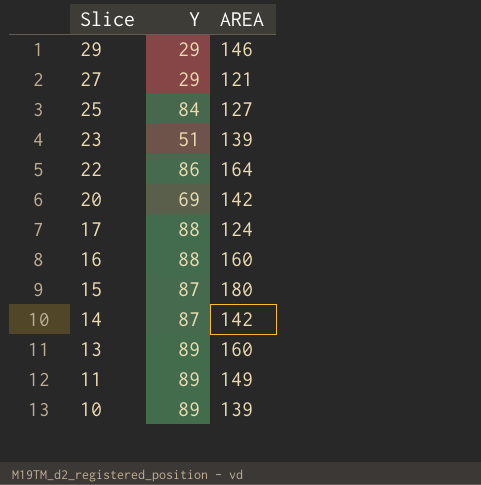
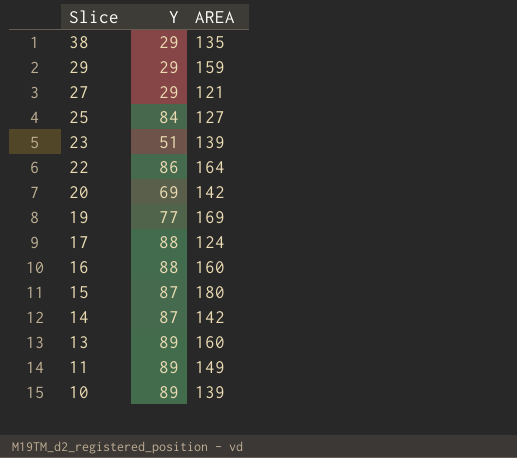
row 38: none -> 29 | 135
29 | AREA: 146 -> 159
row 19: none -> 77 | 169

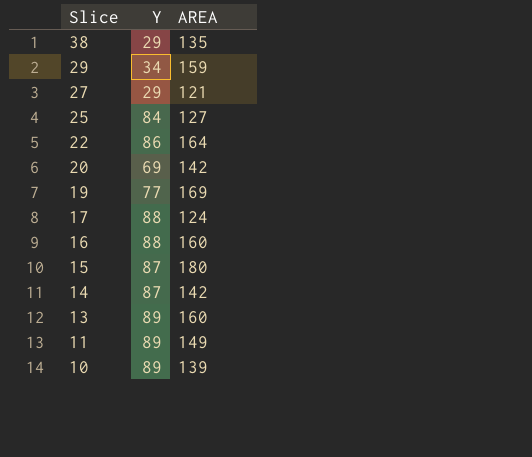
row 23: 51 | 139 -> none
29 | Y: 29 -> 34

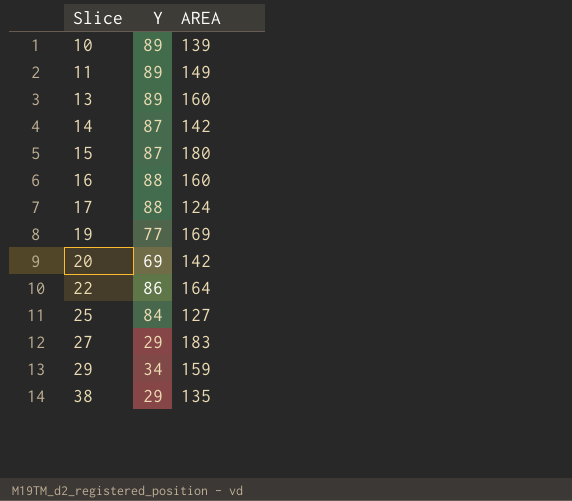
row order: Slice descending -> Slice ascending
27 | AREA: 121 -> 183

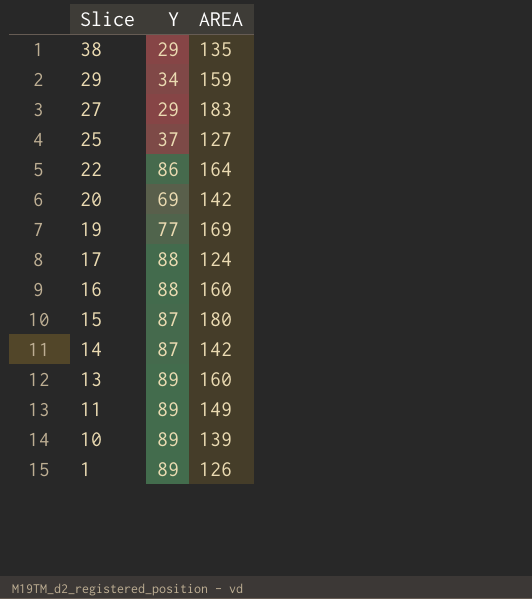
row order: Slice ascending -> Slice descending
25 | Y: 84 -> 37
row 1: none -> 89 | 126

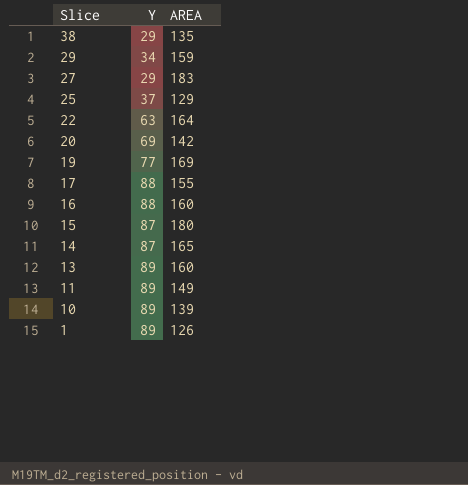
25 | AREA: 127 -> 129
22 | Y: 86 -> 63
17 | AREA: 124 -> 155
14 | AREA: 142 -> 165

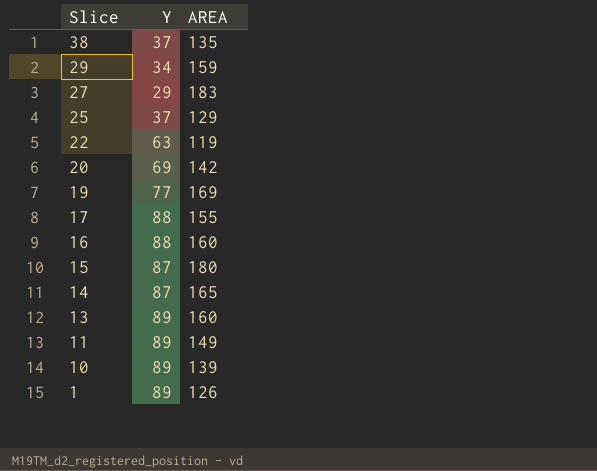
38 | Y: 29 -> 37
22 | AREA: 164 -> 119

